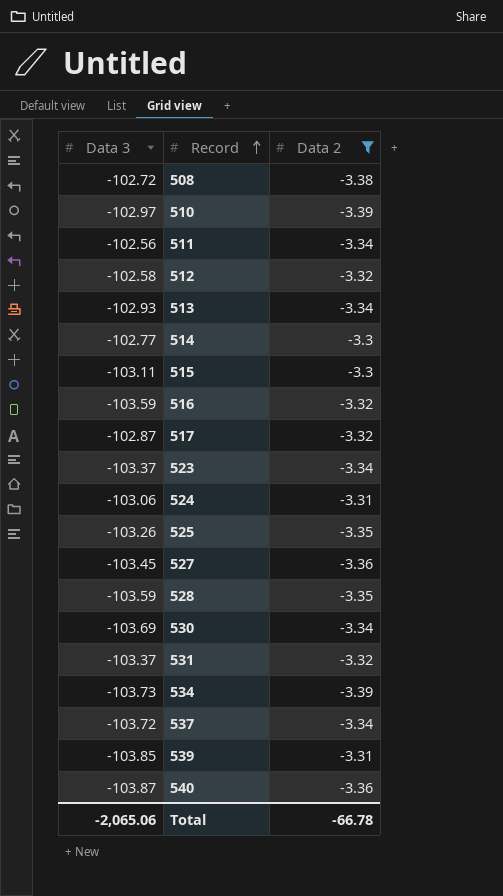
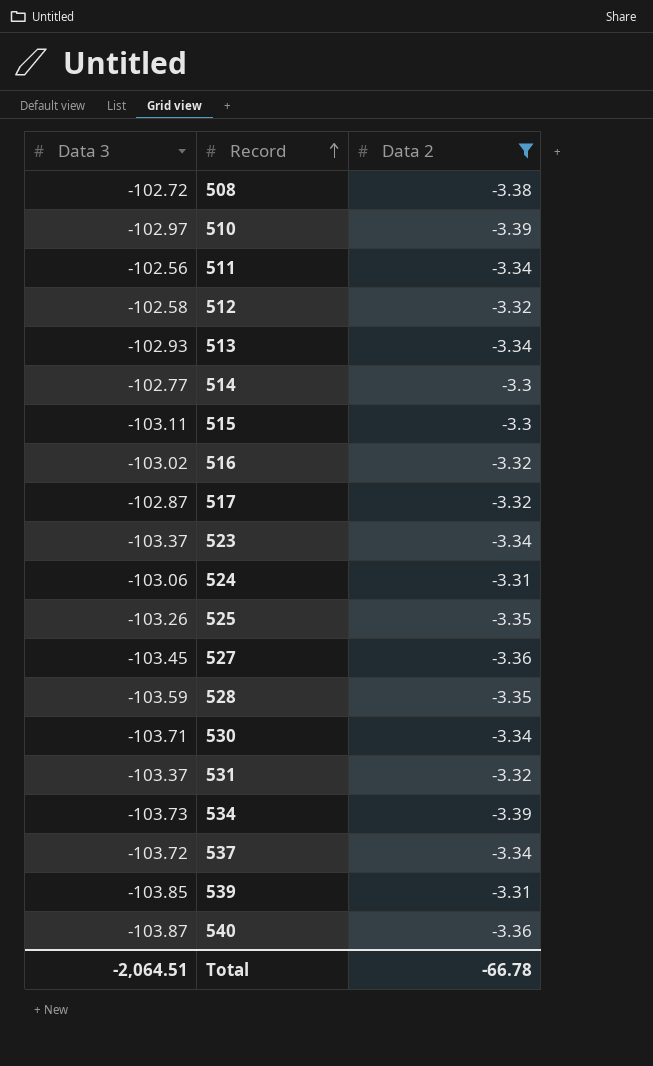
516 | Data 3: -103.59 -> -103.02
530 | Data 3: -103.69 -> -103.71
Total | Data 3: -2,065.06 -> -2,064.51

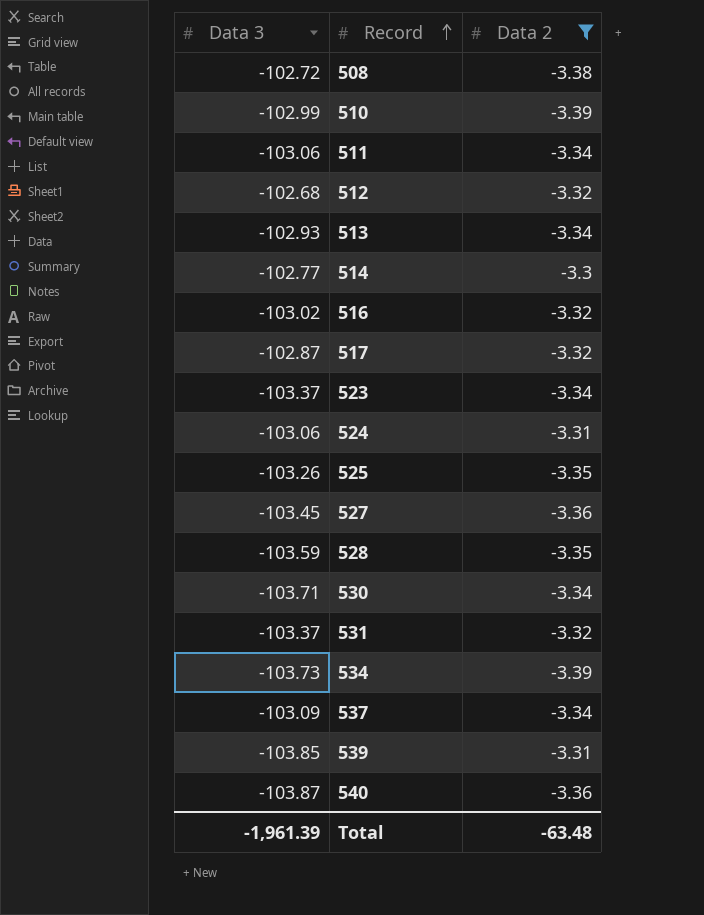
row 515: -103.11 | -3.3 -> none
510 | Data 3: -102.97 -> -102.99
511 | Data 3: -102.56 -> -103.06
512 | Data 3: -102.58 -> -102.68
537 | Data 3: -103.72 -> -103.09
Total | Data 3: -2,064.51 -> -1,961.39
Total | Data 2: -66.78 -> -63.48

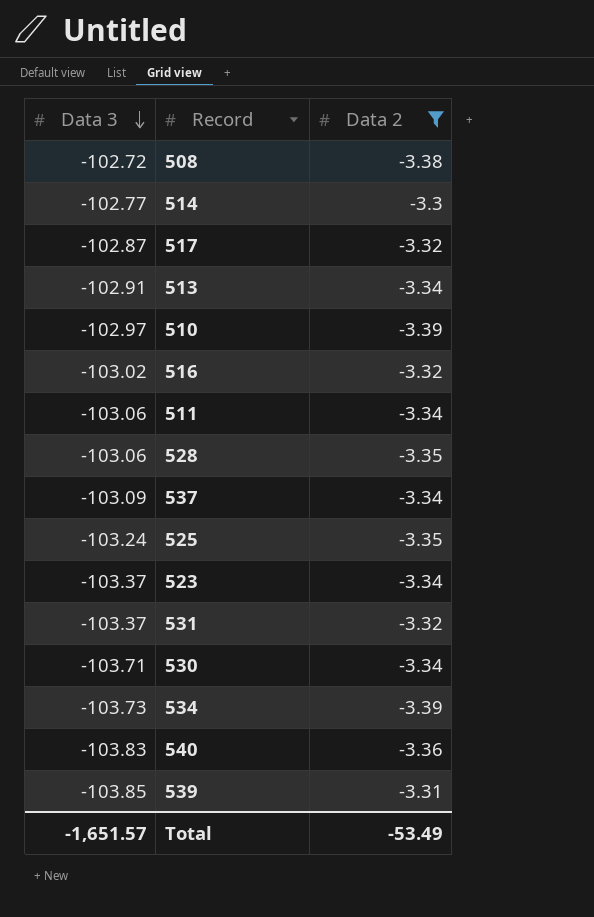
row order: Record ascending -> Data 3 descending
row 512: -102.68 | -3.32 -> none
row 524: -103.06 | -3.31 -> none
row 527: -103.45 | -3.36 -> none
513 | Data 3: -102.93 -> -102.91
510 | Data 3: -102.99 -> -102.97
528 | Data 3: -103.59 -> -103.06
525 | Data 3: -103.26 -> -103.24
540 | Data 3: -103.87 -> -103.83
Total | Data 3: -1,961.39 -> -1,651.57
Total | Data 2: -63.48 -> -53.49

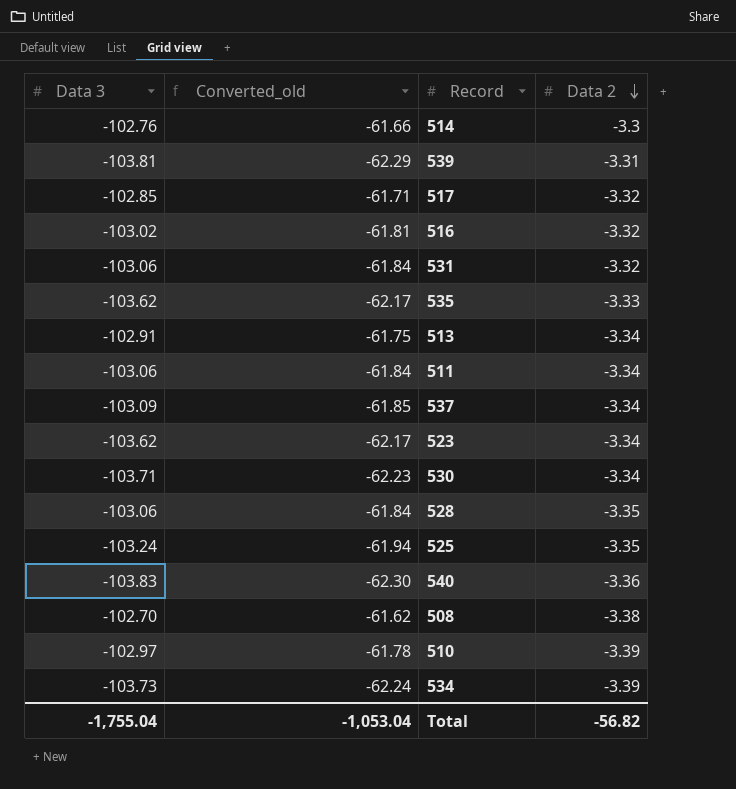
filter: Data 2 != -3.33 -> none
row order: Data 3 descending -> Data 2 descending
column Converted_old | formula: none -> [Data 3] * 0.6
514 | Data 3: -102.77 -> -102.76
539 | Data 3: -103.85 -> -103.81
517 | Data 3: -102.87 -> -102.85
531 | Data 3: -103.37 -> -103.06
523 | Data 3: -103.37 -> -103.62
508 | Data 3: -102.72 -> -102.70
Total | Data 3: -1,651.57 -> -1,755.04
Total | Data 2: -53.49 -> -56.82

